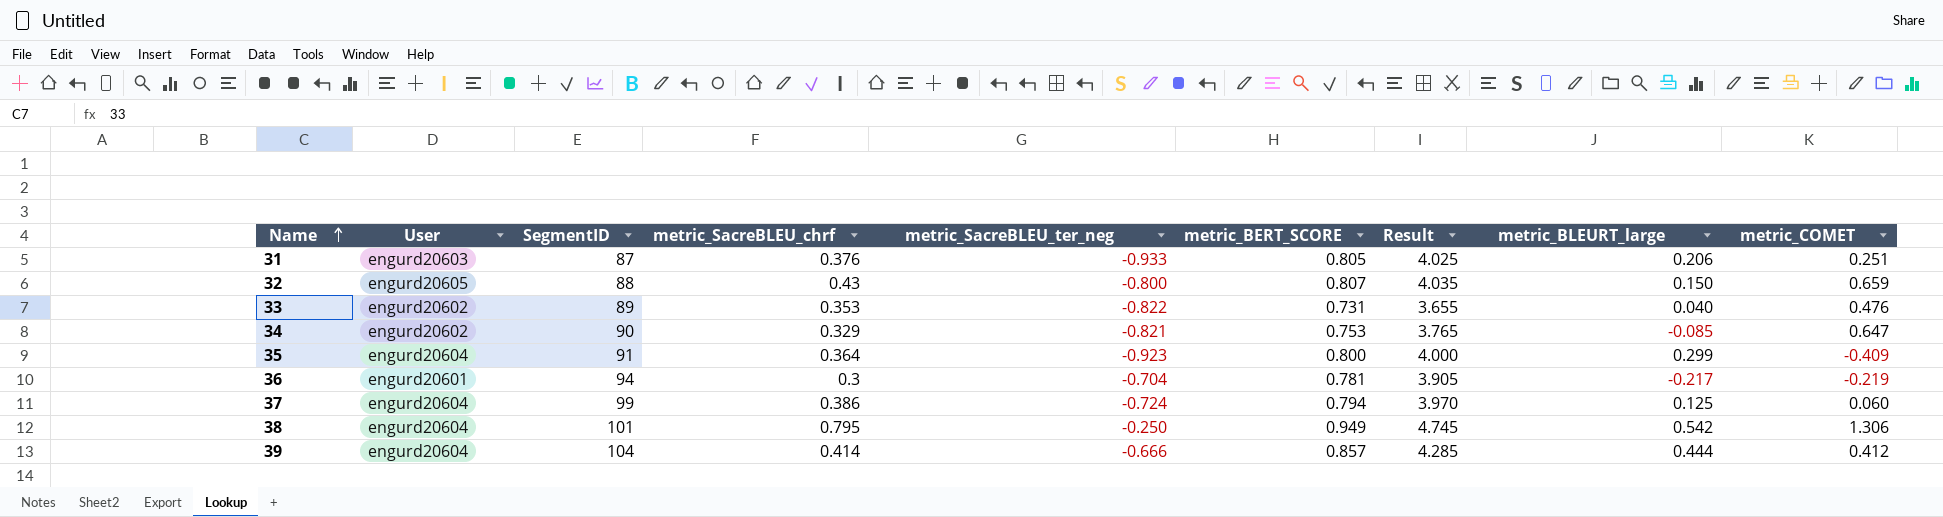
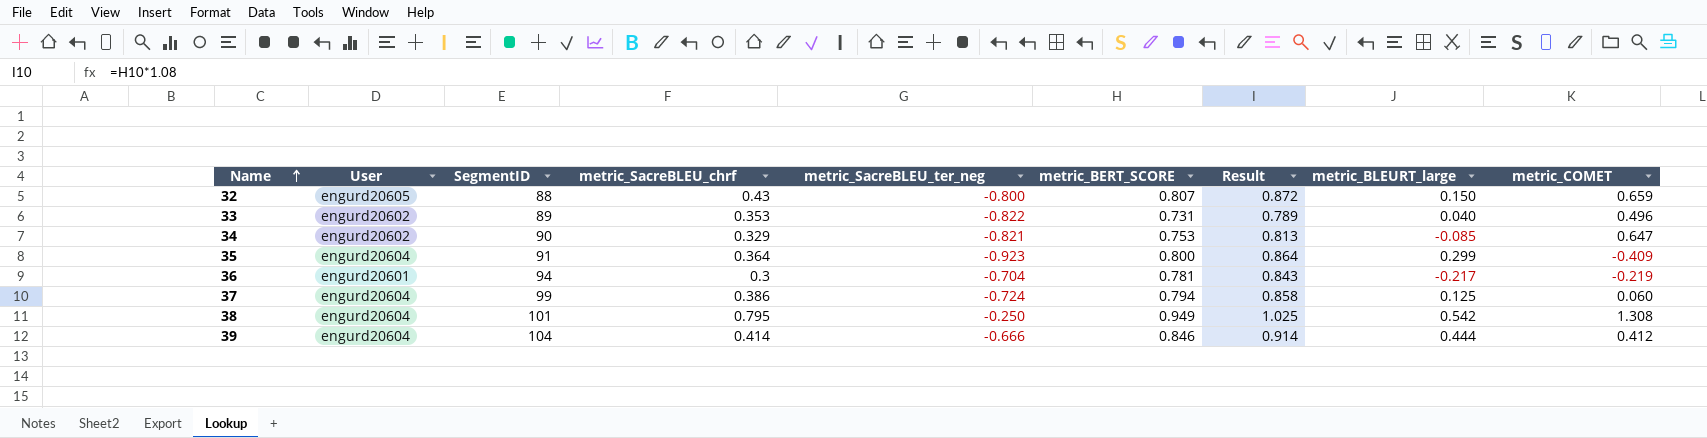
column Result | formula: [metric_BERT_SCORE] * 5 -> [metric_BERT_SCORE] * 1.08
row 31: engurd20603 | 87 | 0.376 | -0.933 | 0.805 | 4.025 | 0.206 | 0.251 -> none
33 | metric_COMET: 0.476 -> 0.496
38 | metric_COMET: 1.306 -> 1.308
39 | metric_BERT_SCORE: 0.857 -> 0.846

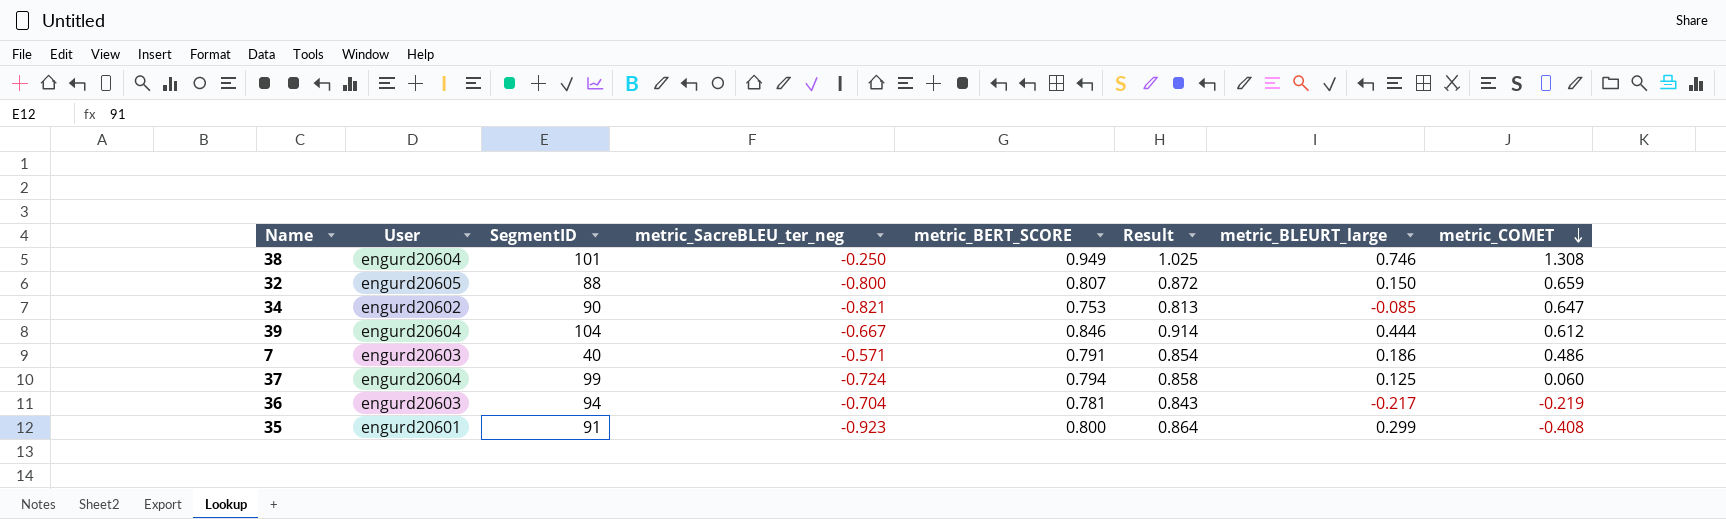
row order: Name ascending -> metric_COMET descending
column metric_SacreBLEU_chrf | position: 4 -> none
row 33: engurd20602 | 89 | 0.353 | -0.822 | 0.731 | 0.789 | 0.040 | 0.496 -> none
38 | metric_BLEURT_large: 0.542 -> 0.746
39 | metric_SacreBLEU_ter_neg: -0.666 -> -0.667
39 | metric_COMET: 0.412 -> 0.612
row 7: none -> engurd20603 | 40 | -0.571 | 0.791 | 0.854 | 0.186 | 0.486
36 | User: engurd20601 -> engurd20603
35 | User: engurd20604 -> engurd20601
35 | metric_COMET: -0.409 -> -0.408

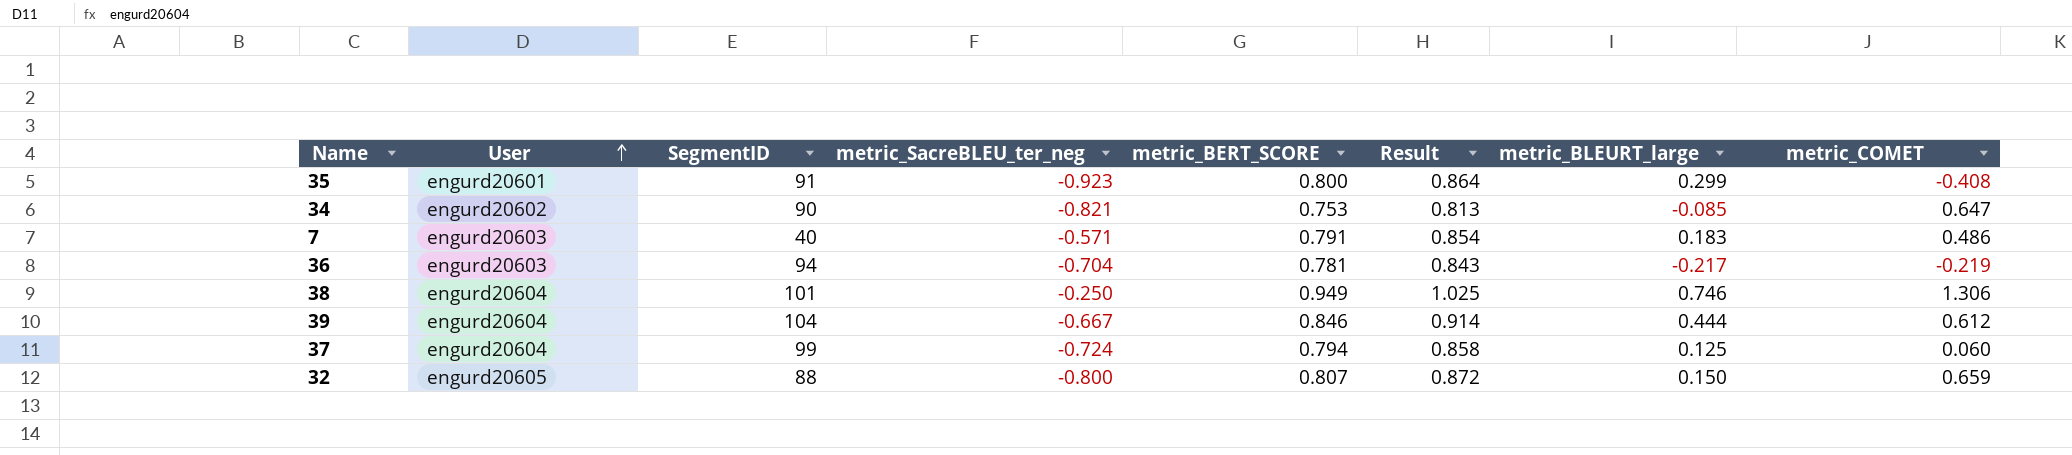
row order: metric_COMET descending -> User ascending
7 | metric_BLEURT_large: 0.186 -> 0.183
38 | metric_COMET: 1.308 -> 1.306

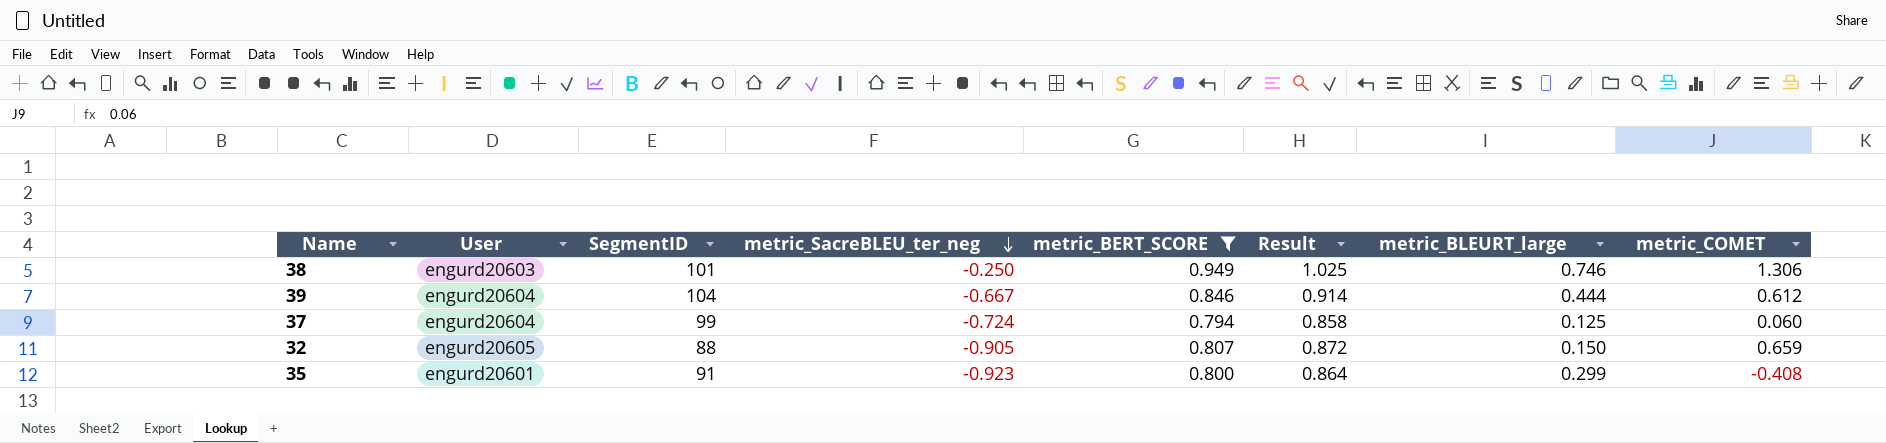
filter: none -> metric_BERT_SCORE >= 0.794
row order: User ascending -> metric_SacreBLEU_ter_neg descending
38 | User: engurd20604 -> engurd20603
32 | metric_SacreBLEU_ter_neg: -0.800 -> -0.905

